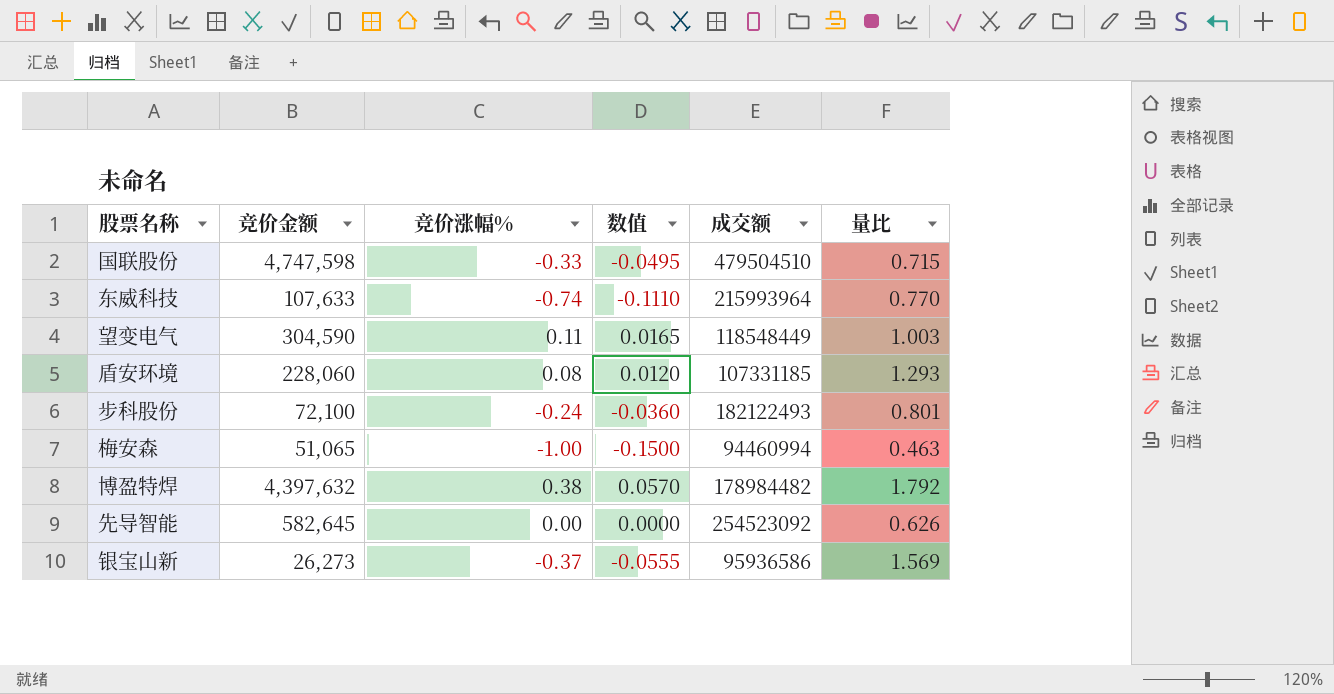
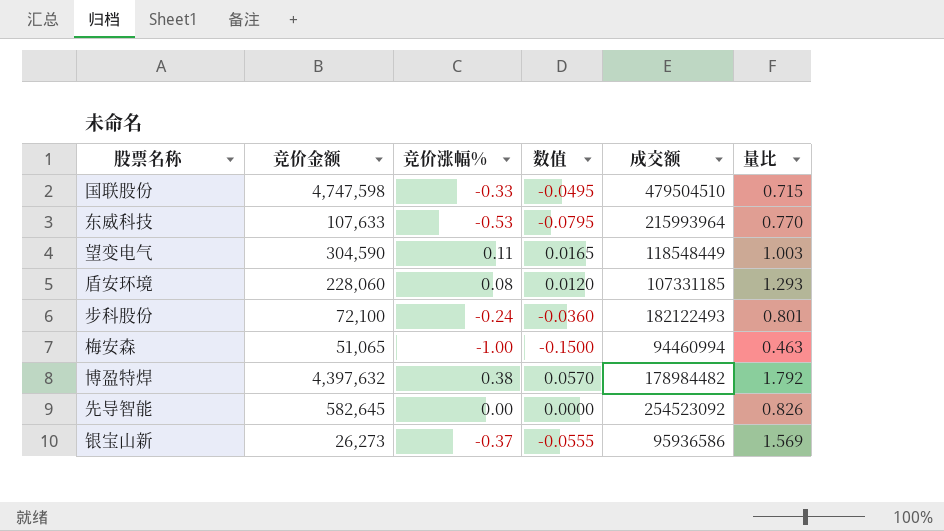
东威科技 | 竞价涨幅%: -0.74 -> -0.53
东威科技 | 数值: -0.1110 -> -0.0795
先导智能 | 量比: 0.626 -> 0.826

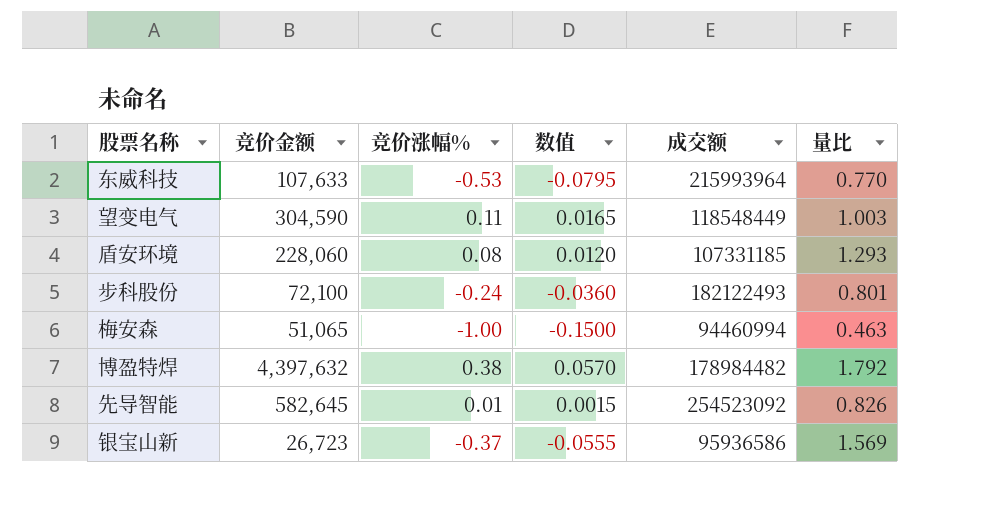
row 国联股份: 4,747,598 | -0.33 | -0.0495 | 479504510 | 0.715 -> none
先导智能 | 竞价涨幅%: 0.00 -> 0.01
先导智能 | 数值: 0.0000 -> 0.0015
银宝山新 | 竞价金额: 26,273 -> 26,723

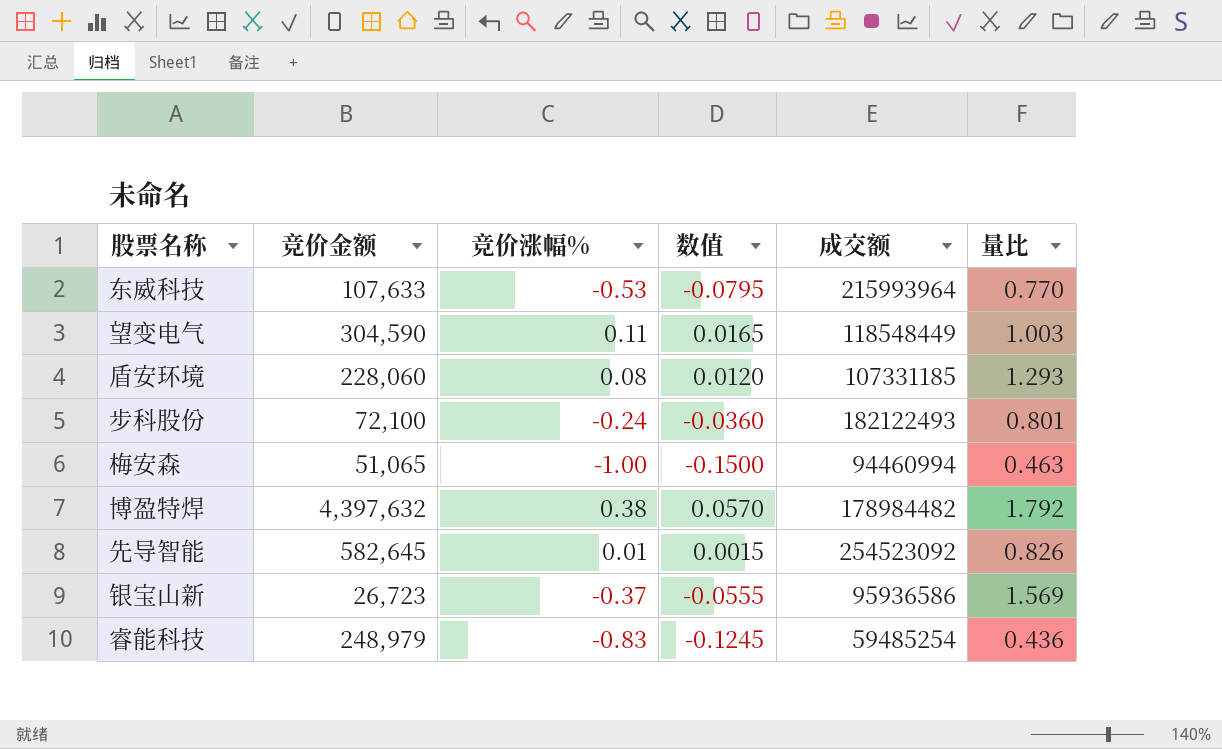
row 睿能科技: none -> 248,979 | -0.83 | -0.1245 | 59485254 | 0.436

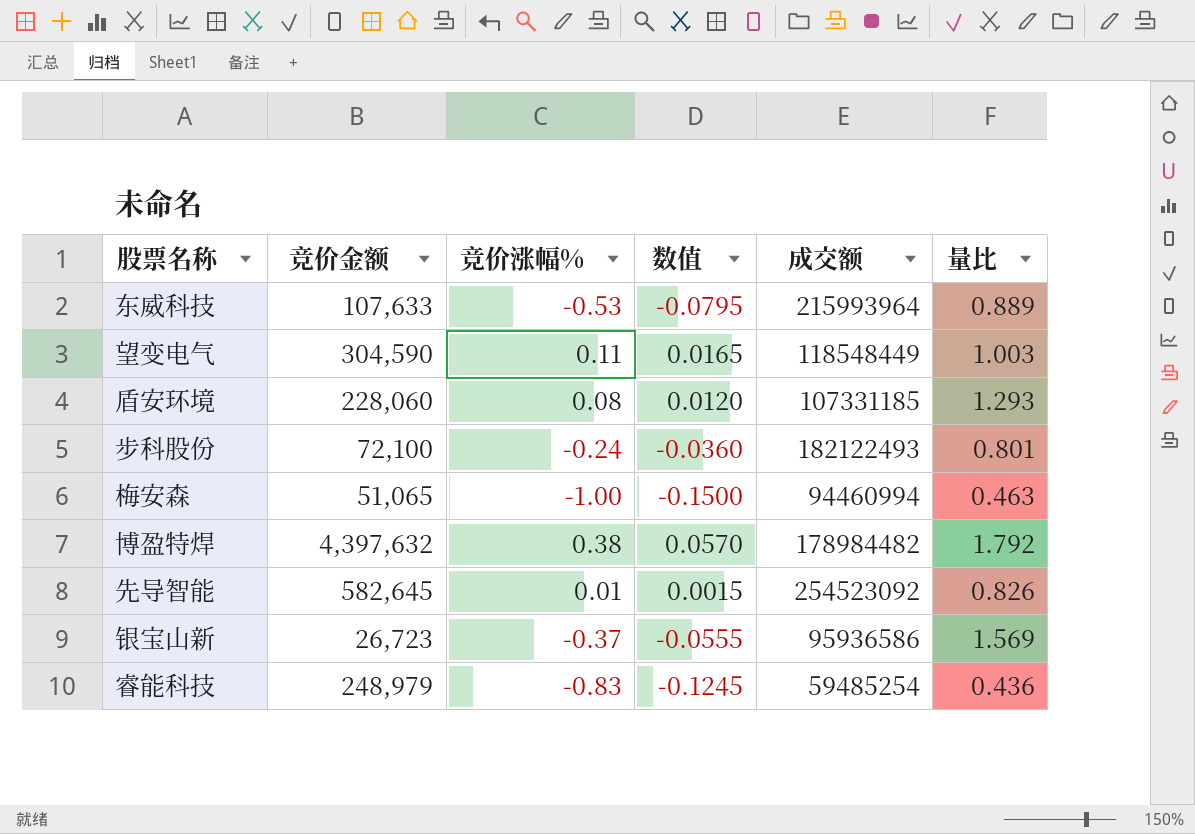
东威科技 | 量比: 0.770 -> 0.889

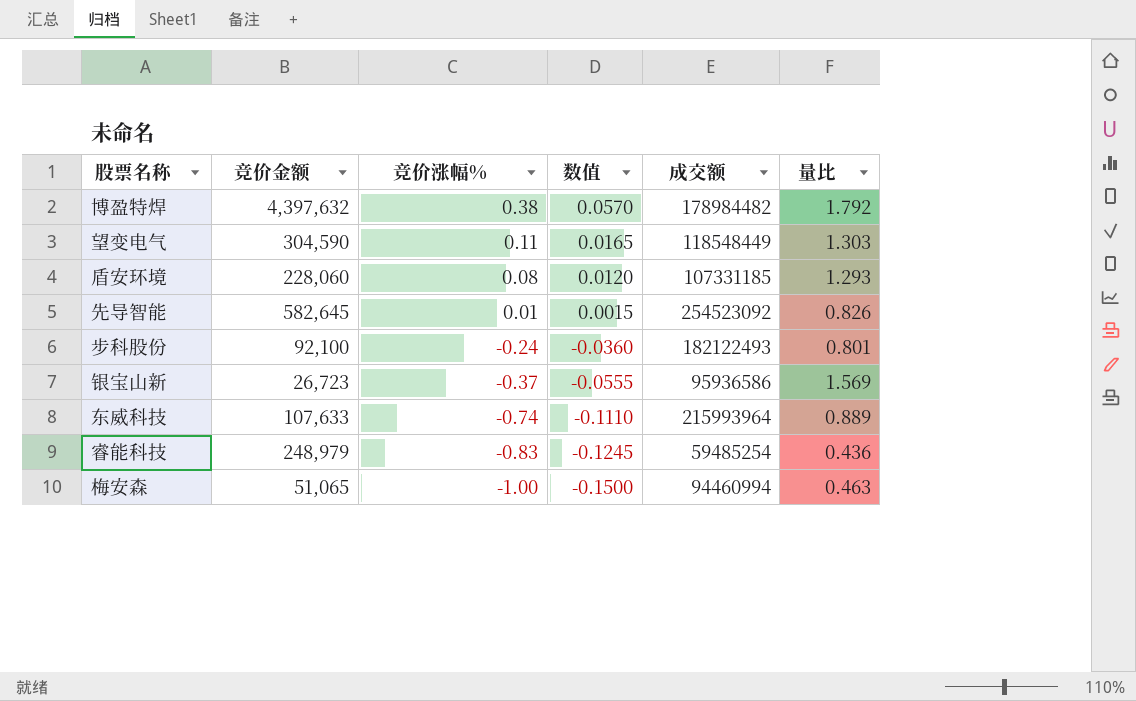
row order: none -> 竞价涨幅% descending
望变电气 | 量比: 1.003 -> 1.303
步科股份 | 竞价金额: 72,100 -> 92,100
东威科技 | 竞价涨幅%: -0.53 -> -0.74
东威科技 | 数值: -0.0795 -> -0.1110

